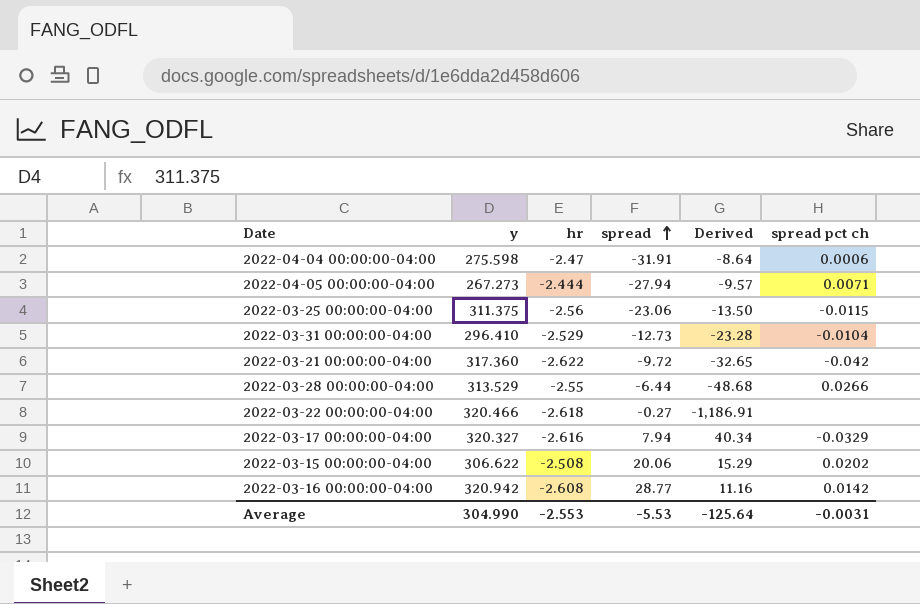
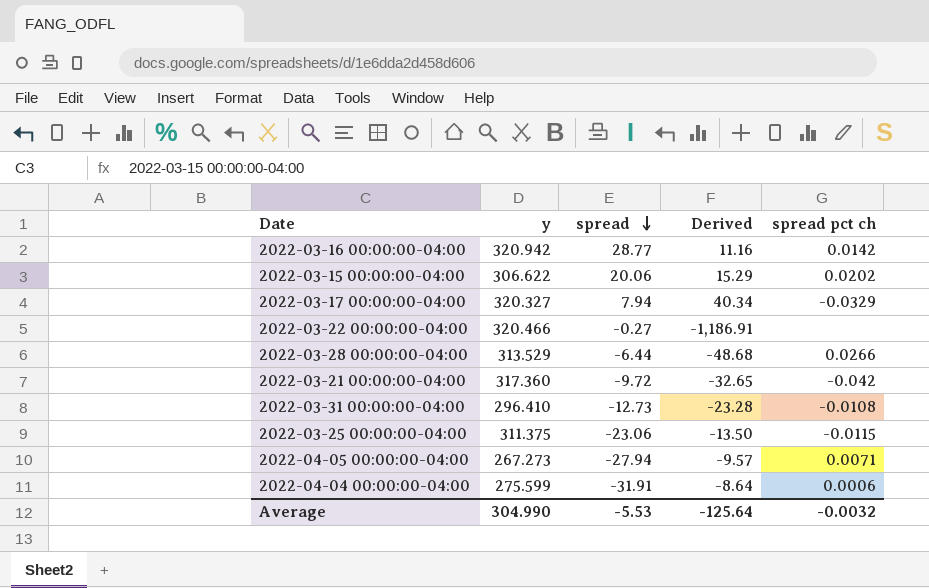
row order: spread ascending -> spread descending
column hr | position: 3 -> none
2022-03-31 00:00:00-04:00 | spread pct ch: -0.0104 -> -0.0108
2022-04-04 00:00:00-04:00 | y: 275.598 -> 275.599
Average | spread pct ch: -0.0031 -> -0.0032

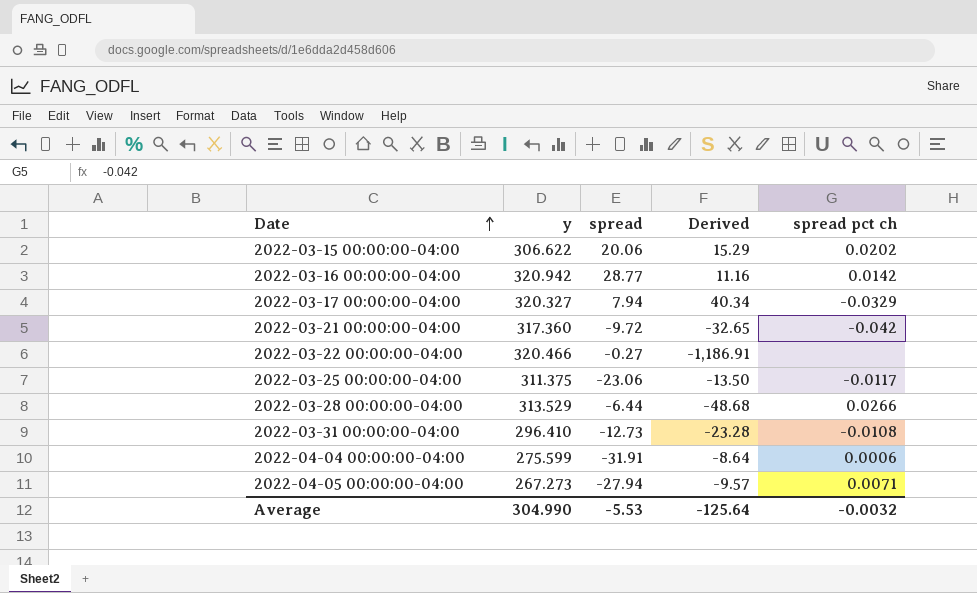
row order: spread descending -> Date ascending
2022-03-25 00:00:00-04:00 | spread pct ch: -0.0115 -> -0.0117

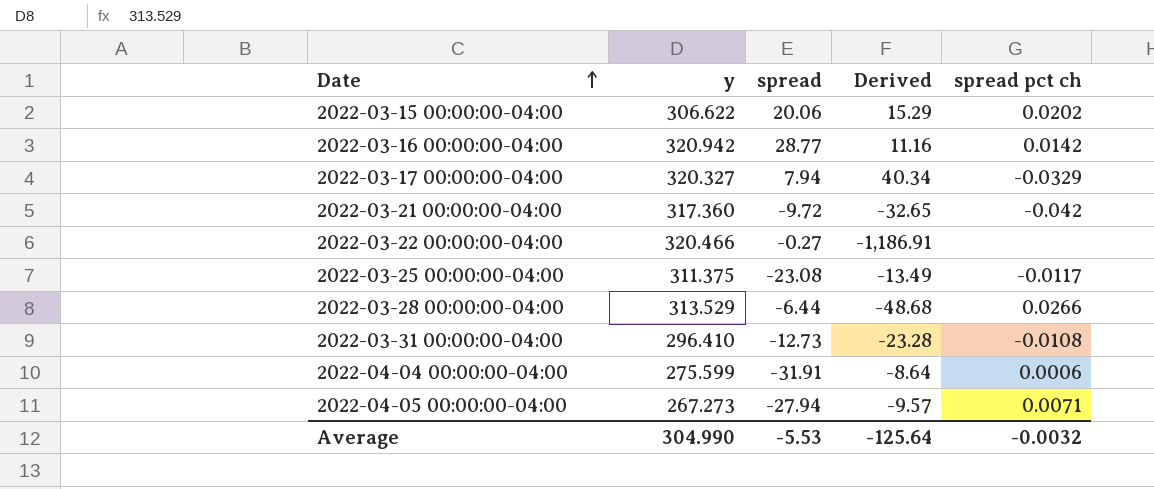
2022-03-25 00:00:00-04:00 | spread: -23.06 -> -23.08
2022-03-25 00:00:00-04:00 | Derived: -13.50 -> -13.49

